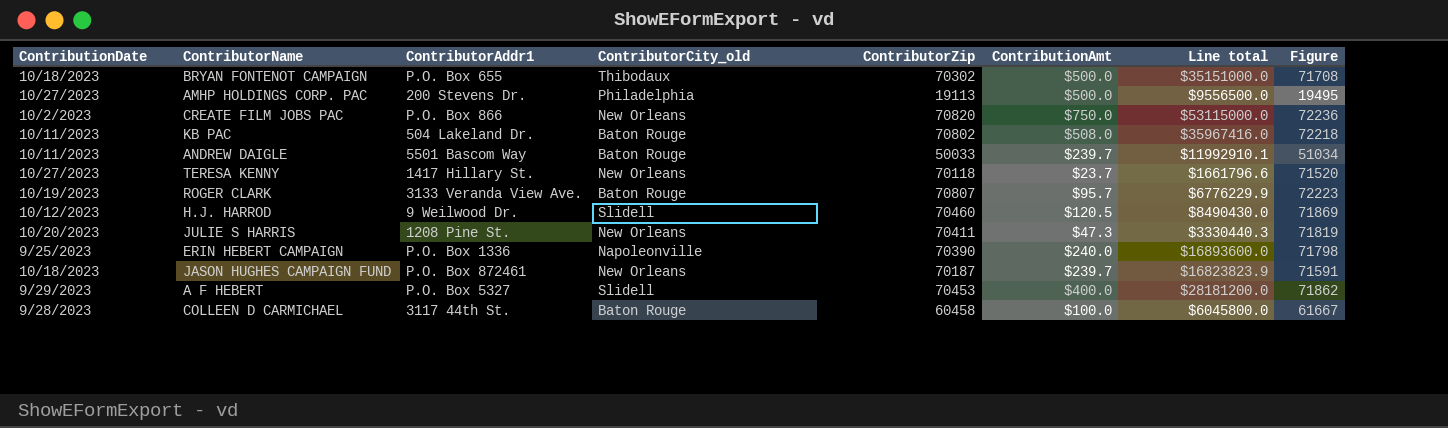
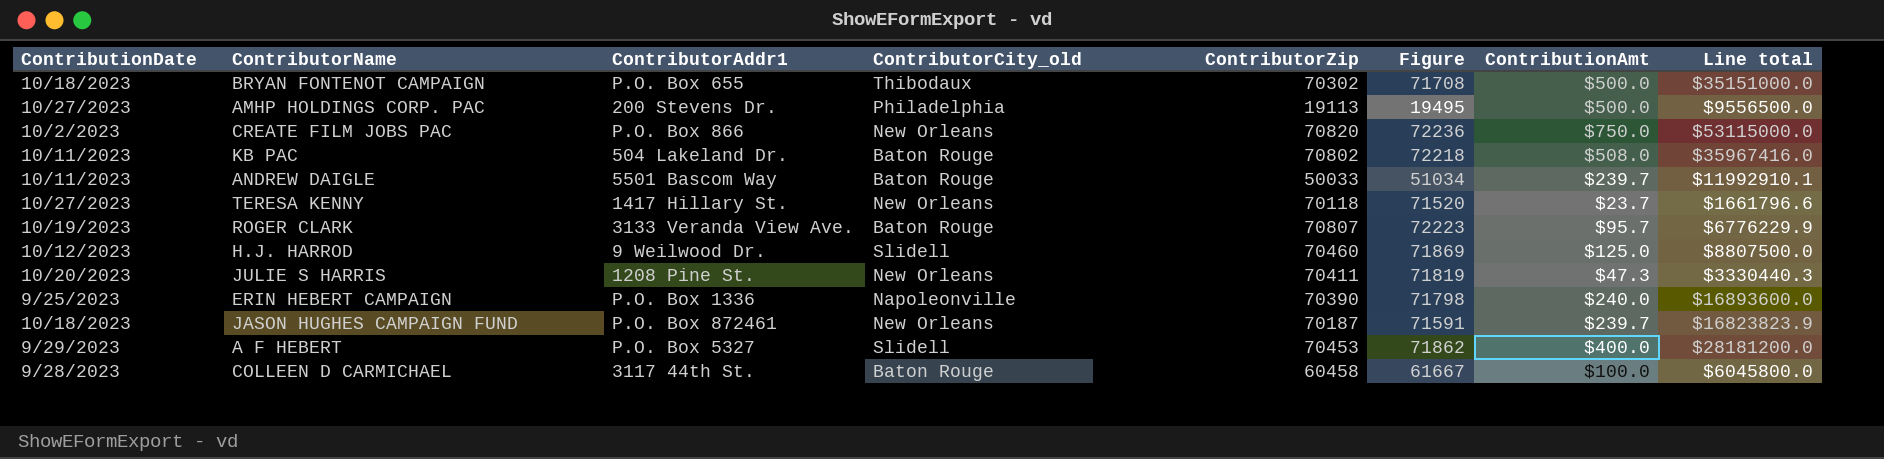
column Figure | position: 8 -> 6
H.J. HARROD | ContributionAmt: $120.5 -> $125.0
H.J. HARROD | Line total: $8490430.0 -> $8807500.0

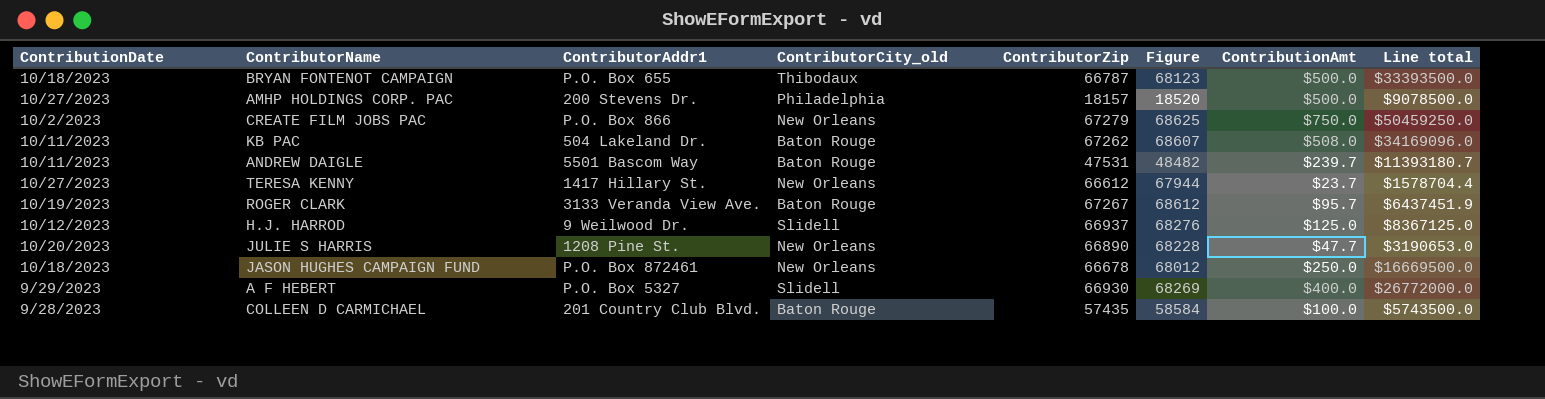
row ERIN HEBERT CAMPAIGN: 9/25/2023 | P.O. Box 1336 | Napoleonville | 70390 | 71798 | $240.0 | $16893600.0 -> none
BRYAN FONTENOT CAMPAIGN | ContributorZip: 70302 -> 66787
BRYAN FONTENOT CAMPAIGN | Figure: 71708 -> 68123
BRYAN FONTENOT CAMPAIGN | Line total: $35151000.0 -> $33393500.0
AMHP HOLDINGS CORP. PAC | ContributorZip: 19113 -> 18157
AMHP HOLDINGS CORP. PAC | Figure: 19495 -> 18520
AMHP HOLDINGS CORP. PAC | Line total: $9556500.0 -> $9078500.0
CREATE FILM JOBS PAC | ContributorZip: 70820 -> 67279
CREATE FILM JOBS PAC | Figure: 72236 -> 68625
CREATE FILM JOBS PAC | Line total: $53115000.0 -> $50459250.0
KB PAC | ContributorZip: 70802 -> 67262
KB PAC | Figure: 72218 -> 68607
KB PAC | Line total: $35967416.0 -> $34169096.0
ANDREW DAIGLE | ContributorZip: 50033 -> 47531
ANDREW DAIGLE | Figure: 51034 -> 48482
ANDREW DAIGLE | Line total: $11992910.1 -> $11393180.7
TERESA KENNY | ContributorZip: 70118 -> 66612
TERESA KENNY | Figure: 71520 -> 67944
TERESA KENNY | Line total: $1661796.6 -> $1578704.4
ROGER CLARK | ContributorZip: 70807 -> 67267
ROGER CLARK | Figure: 72223 -> 68612
ROGER CLARK | Line total: $6776229.9 -> $6437451.9
H.J. HARROD | ContributorZip: 70460 -> 66937
H.J. HARROD | Figure: 71869 -> 68276
H.J. HARROD | Line total: $8807500.0 -> $8367125.0
JULIE S HARRIS | ContributorZip: 70411 -> 66890
JULIE S HARRIS | Figure: 71819 -> 68228
JULIE S HARRIS | ContributionAmt: $47.3 -> $47.7
JULIE S HARRIS | Line total: $3330440.3 -> $3190653.0
JASON HUGHES CAMPAIGN FUND | ContributorZip: 70187 -> 66678
JASON HUGHES CAMPAIGN FUND | Figure: 71591 -> 68012
JASON HUGHES CAMPAIGN FUND | ContributionAmt: $239.7 -> $250.0
JASON HUGHES CAMPAIGN FUND | Line total: $16823823.9 -> $16669500.0
A F HEBERT | ContributorZip: 70453 -> 66930
A F HEBERT | Figure: 71862 -> 68269
A F HEBERT | Line total: $28181200.0 -> $26772000.0
COLLEEN D CARMICHAEL | ContributorAddr1: 3117 44th St. -> 201 Country Club Blvd.
COLLEEN D CARMICHAEL | ContributorZip: 60458 -> 57435
COLLEEN D CARMICHAEL | Figure: 61667 -> 58584
COLLEEN D CARMICHAEL | Line total: $6045800.0 -> $5743500.0

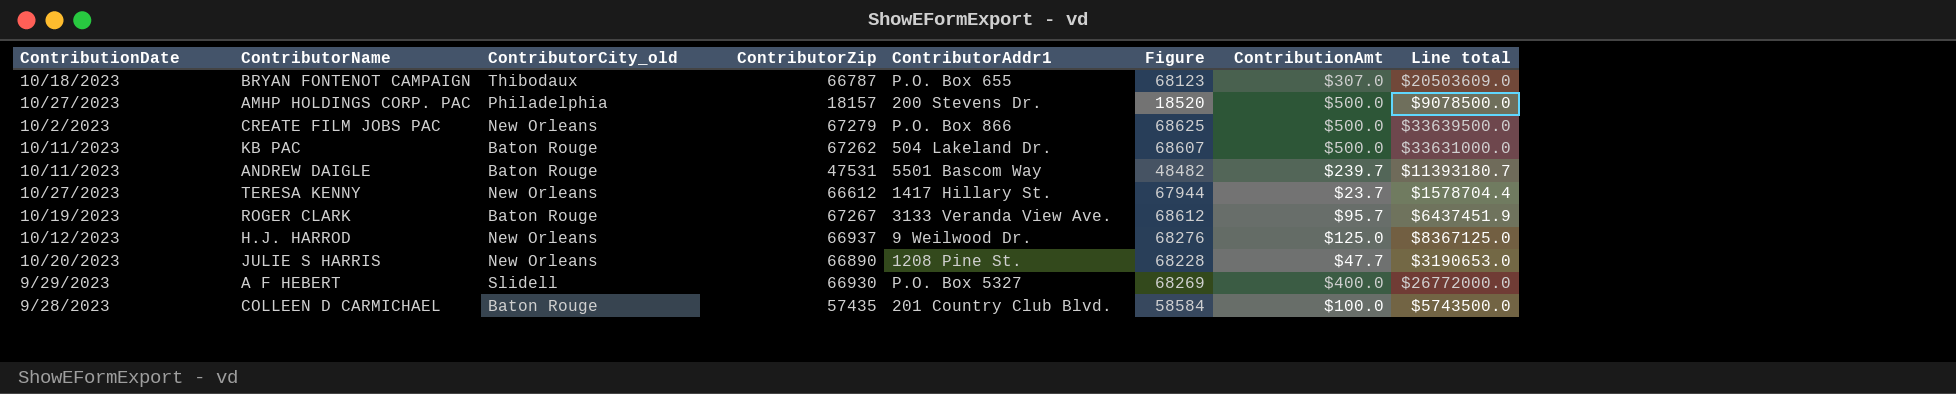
column ContributorAddr1 | position: 3 -> 5
row JASON HUGHES CAMPAIGN FUND: 10/18/2023 | P.O. Box 872461 | New Orleans | 66678 | 68012 | $250.0 | $16669500.0 -> none
BRYAN FONTENOT CAMPAIGN | ContributionAmt: $500.0 -> $307.0
BRYAN FONTENOT CAMPAIGN | Line total: $33393500.0 -> $20503609.0
CREATE FILM JOBS PAC | ContributionAmt: $750.0 -> $500.0
CREATE FILM JOBS PAC | Line total: $50459250.0 -> $33639500.0
KB PAC | ContributionAmt: $508.0 -> $500.0
KB PAC | Line total: $34169096.0 -> $33631000.0
H.J. HARROD | ContributorCity_old: Slidell -> New Orleans

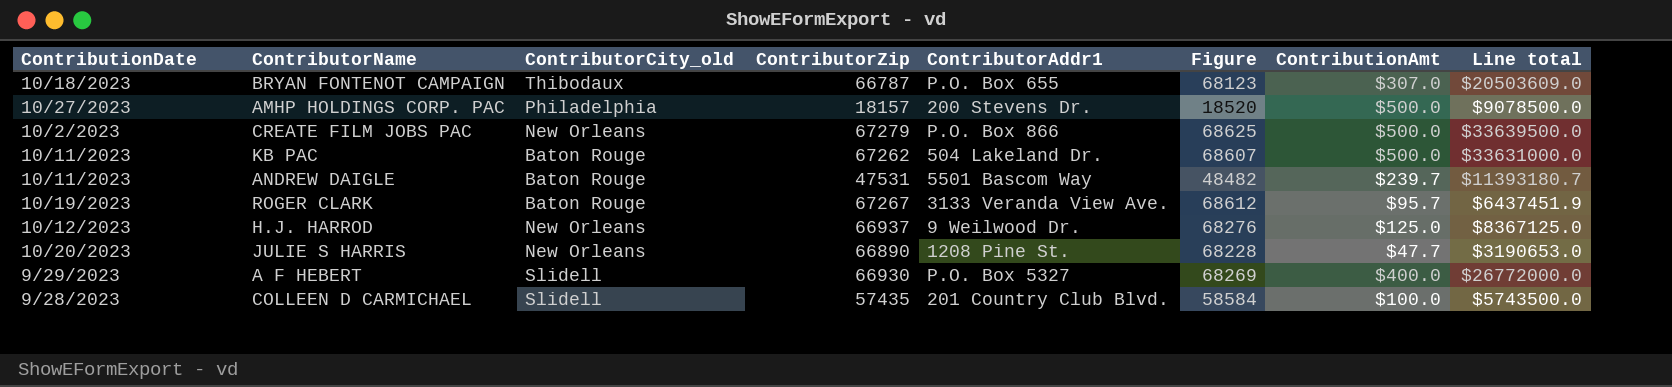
row TERESA KENNY: 10/27/2023 | New Orleans | 66612 | 1417 Hillary St. | 67944 | $23.7 | $1578704.4 -> none
COLLEEN D CARMICHAEL | ContributorCity_old: Baton Rouge -> Slidell

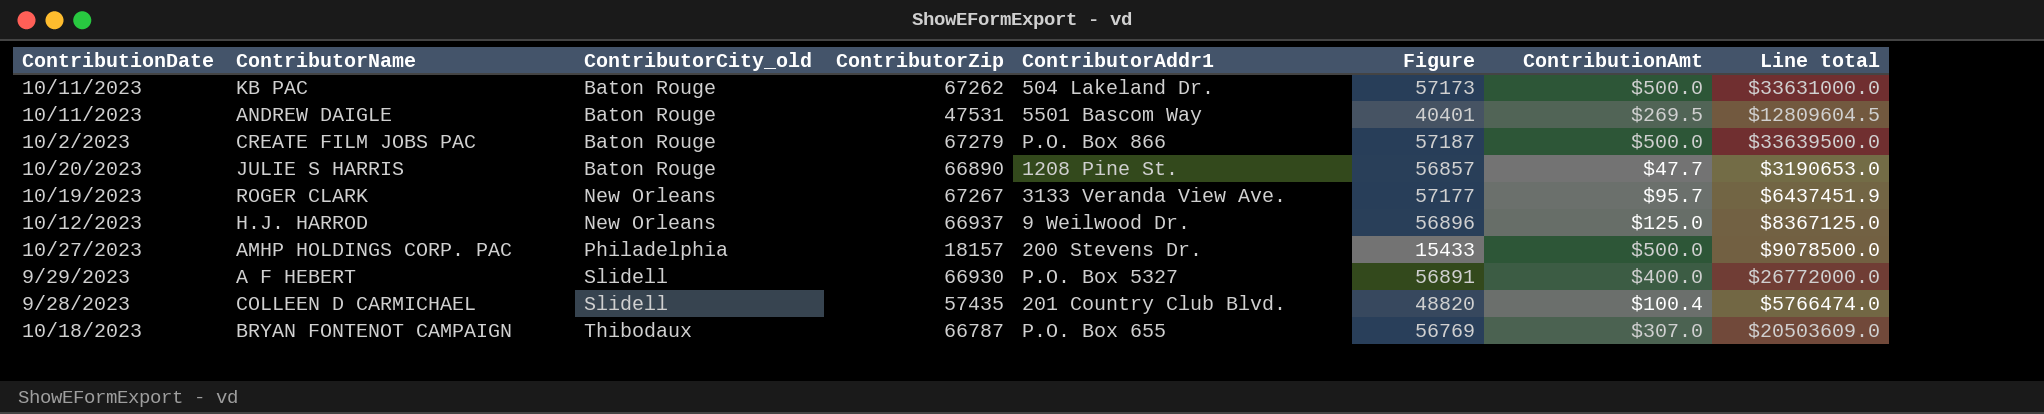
row order: none -> ContributorCity_old ascending
column Figure | formula: [ContributorZip] * 1.02 -> [ContributorZip] * 0.85
ANDREW DAIGLE | ContributionAmt: $239.7 -> $269.5
ANDREW DAIGLE | Line total: $11393180.7 -> $12809604.5
CREATE FILM JOBS PAC | ContributorCity_old: New Orleans -> Baton Rouge
JULIE S HARRIS | ContributorCity_old: New Orleans -> Baton Rouge
ROGER CLARK | ContributorCity_old: Baton Rouge -> New Orleans
COLLEEN D CARMICHAEL | ContributionAmt: $100.0 -> $100.4
COLLEEN D CARMICHAEL | Line total: $5743500.0 -> $5766474.0

